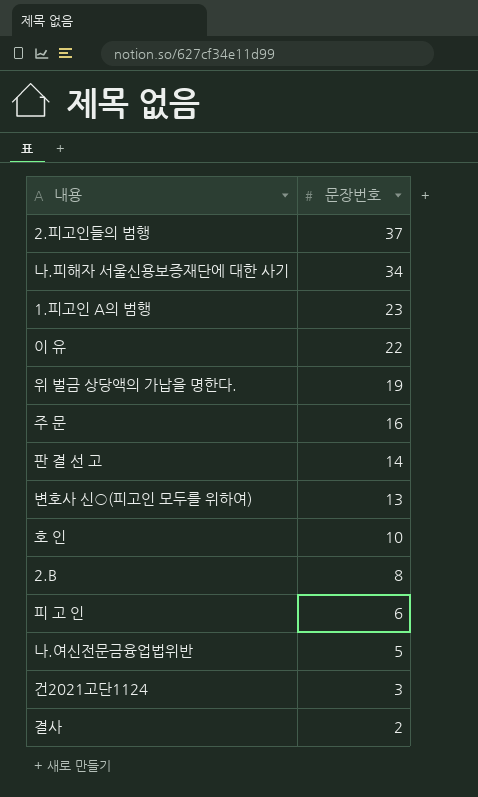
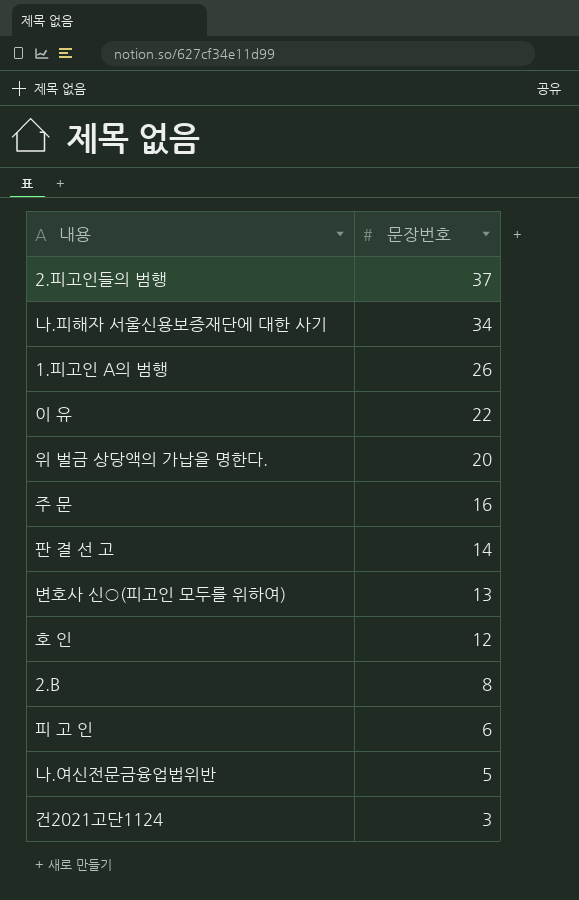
row 결사: 2 -> none
1.피고인 A의 범행 | 문장번호: 23 -> 26
위 벌금 상당액의 가납을 명한다. | 문장번호: 19 -> 20
호 인 | 문장번호: 10 -> 12

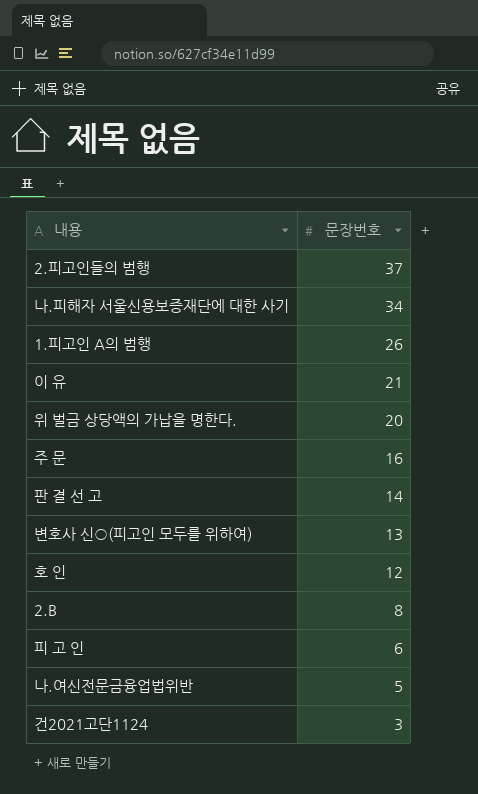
이 유 | 문장번호: 22 -> 21

